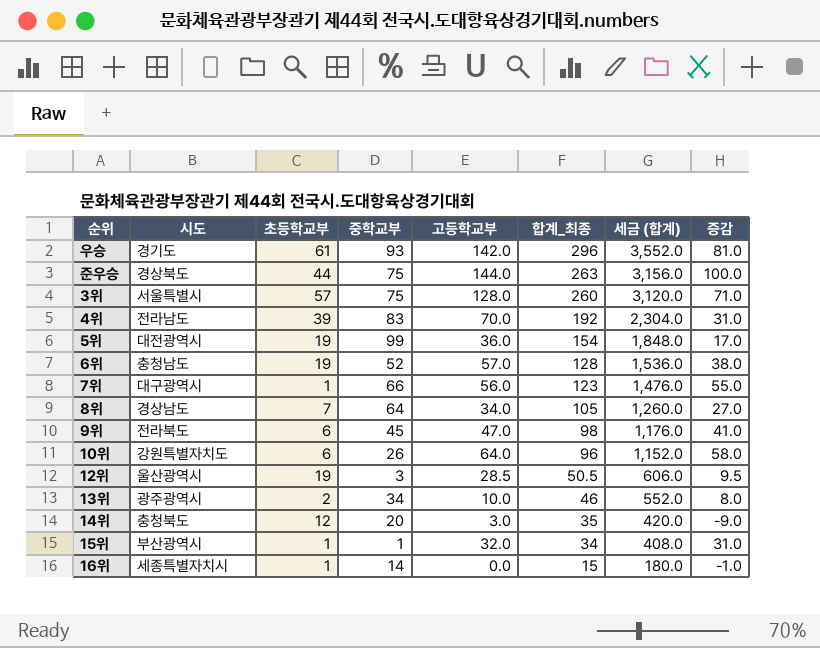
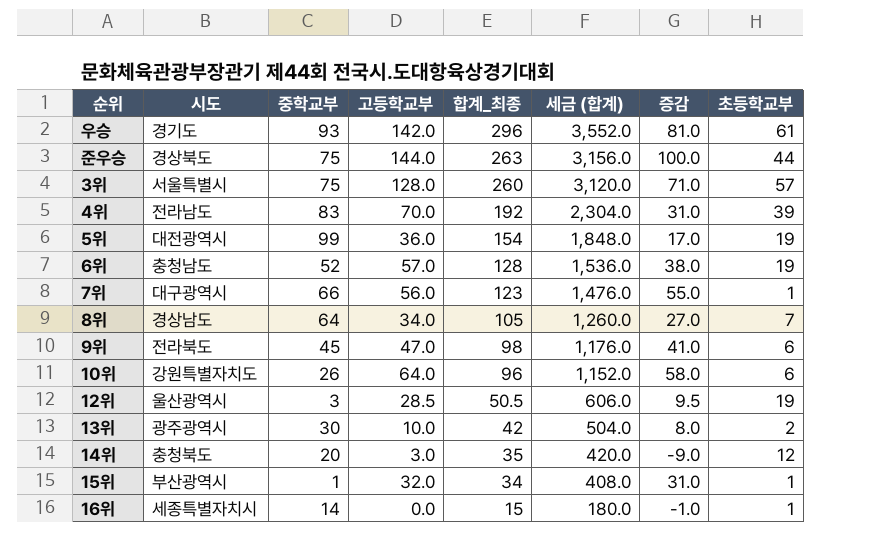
column 초등학교부 | position: 3 -> 8
13위 | 중학교부: 34 -> 30
13위 | 합계_최종: 46 -> 42
13위 | 세금 (합계): 552.0 -> 504.0

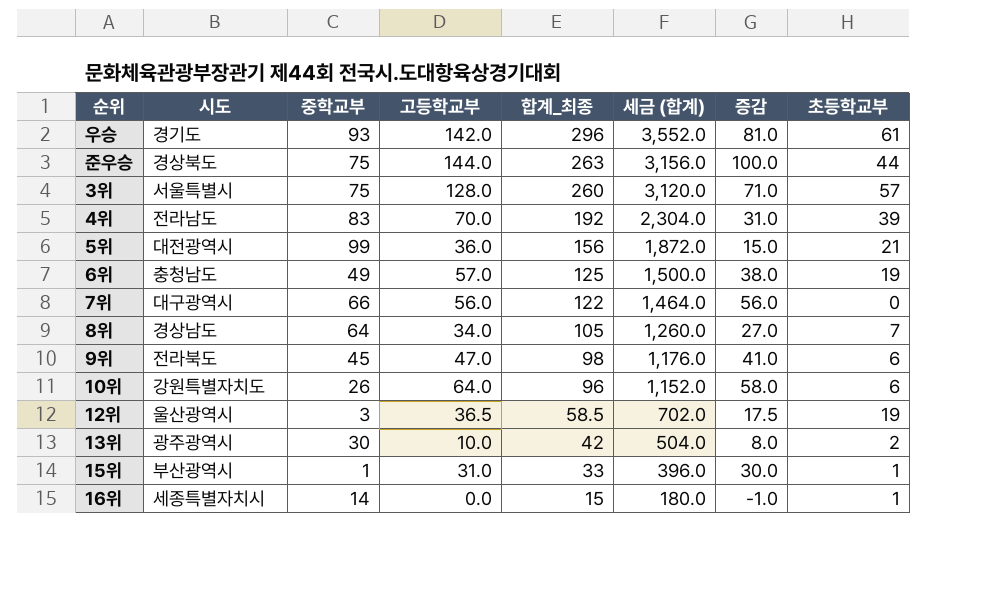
row 14위: 충청북도 | 20 | 3.0 | 35 | 420.0 | -9.0 | 12 -> none
5위 | 합계_최종: 154 -> 156
5위 | 세금 (합계): 1,848.0 -> 1,872.0
5위 | 증감: 17.0 -> 15.0
5위 | 초등학교부: 19 -> 21
6위 | 중학교부: 52 -> 49
6위 | 합계_최종: 128 -> 125
6위 | 세금 (합계): 1,536.0 -> 1,500.0
7위 | 합계_최종: 123 -> 122
7위 | 세금 (합계): 1,476.0 -> 1,464.0
7위 | 증감: 55.0 -> 56.0
7위 | 초등학교부: 1 -> 0
12위 | 고등학교부: 28.5 -> 36.5
12위 | 합계_최종: 50.5 -> 58.5
12위 | 세금 (합계): 606.0 -> 702.0
12위 | 증감: 9.5 -> 17.5
15위 | 고등학교부: 32.0 -> 31.0
15위 | 합계_최종: 34 -> 33
15위 | 세금 (합계): 408.0 -> 396.0
15위 | 증감: 31.0 -> 30.0

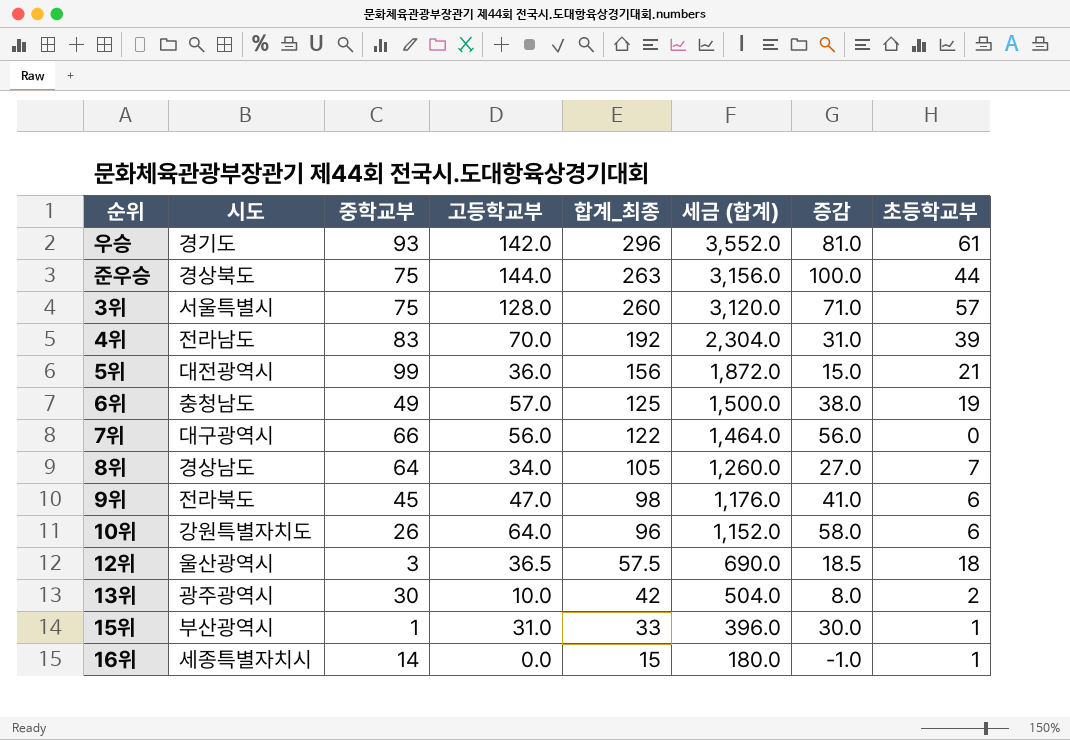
12위 | 합계_최종: 58.5 -> 57.5
12위 | 세금 (합계): 702.0 -> 690.0
12위 | 증감: 17.5 -> 18.5
12위 | 초등학교부: 19 -> 18

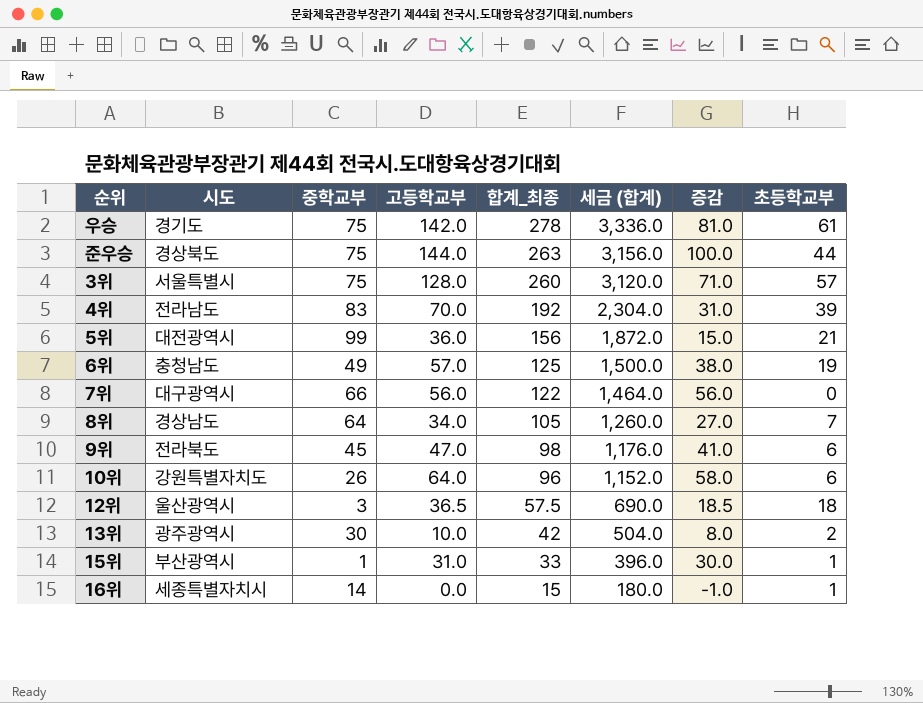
우승 | 중학교부: 93 -> 75
우승 | 합계_최종: 296 -> 278
우승 | 세금 (합계): 3,552.0 -> 3,336.0

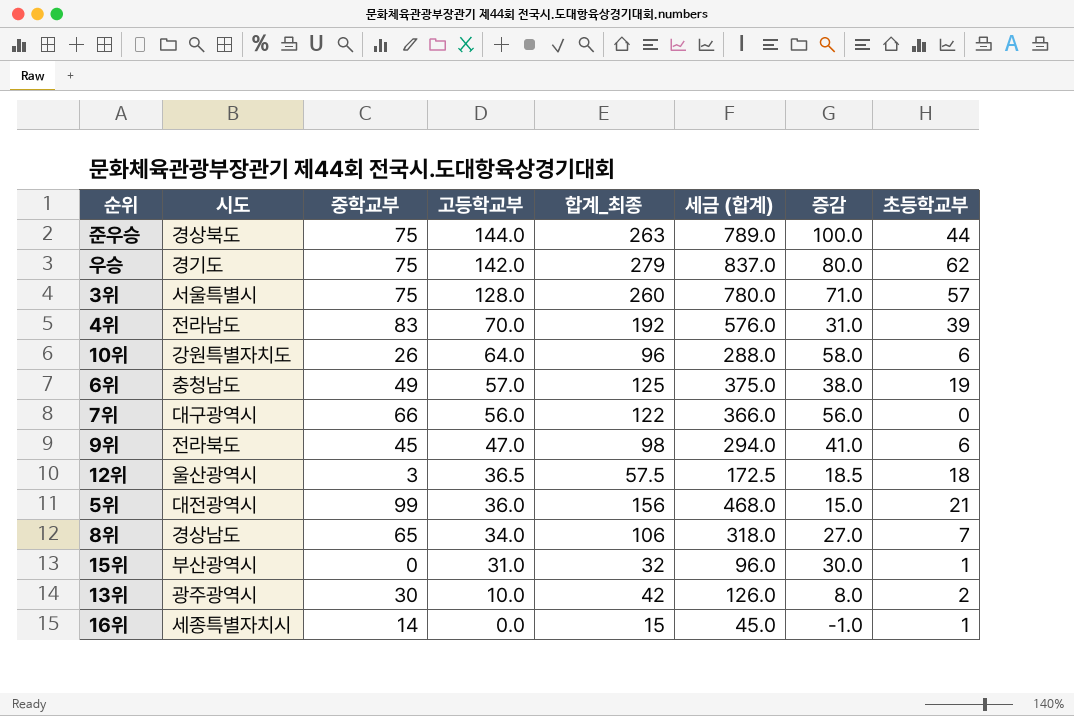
row order: 합계_최종 descending -> 고등학교부 descending
column 세금 (합계) | formula: [합계_최종] * 12 -> [합계_최종] * 3
우승 | 합계_최종: 278 -> 279
우승 | 증감: 81.0 -> 80.0
우승 | 초등학교부: 61 -> 62
8위 | 중학교부: 64 -> 65
8위 | 합계_최종: 105 -> 106
15위 | 중학교부: 1 -> 0
15위 | 합계_최종: 33 -> 32

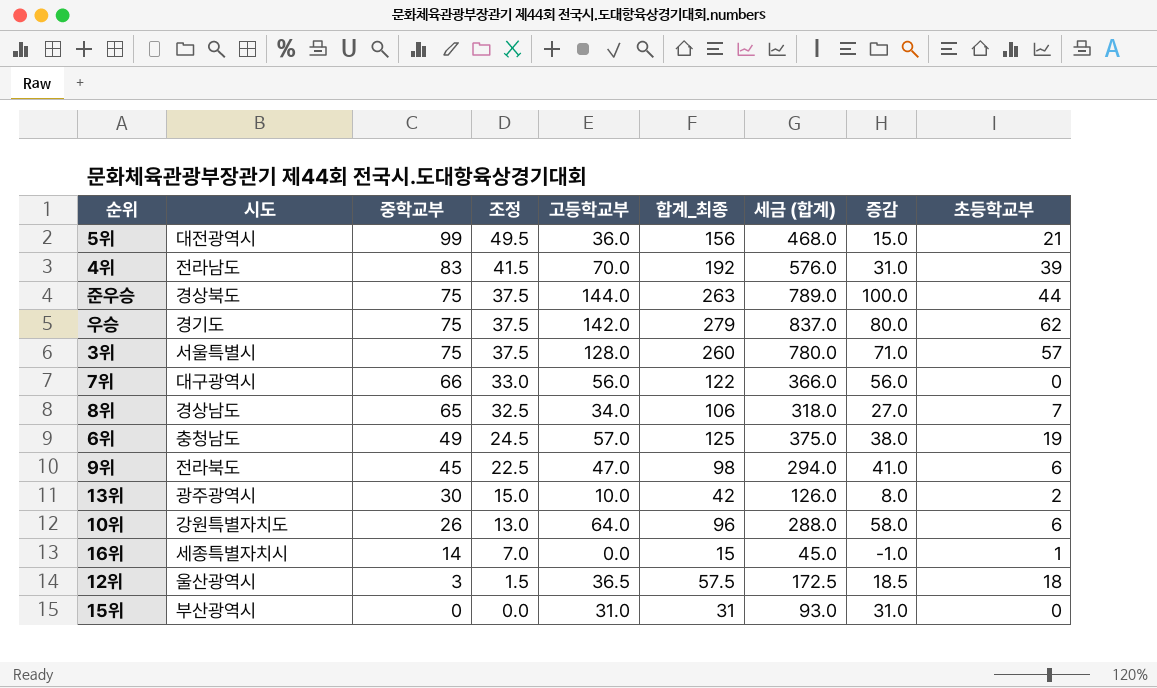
row order: 고등학교부 descending -> 중학교부 descending
column 조정 | formula: none -> [중학교부] * 0.5
15위 | 합계_최종: 32 -> 31
15위 | 세금 (합계): 96.0 -> 93.0
15위 | 증감: 30.0 -> 31.0
15위 | 초등학교부: 1 -> 0

